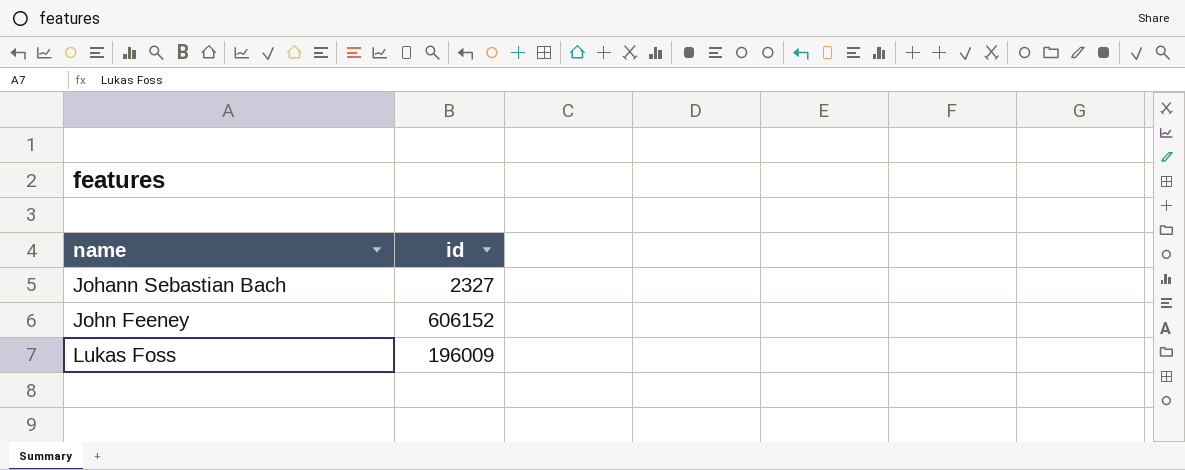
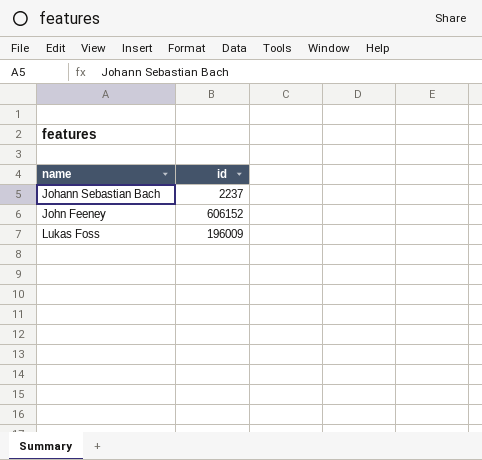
Johann Sebastian Bach | id: 2327 -> 2237

